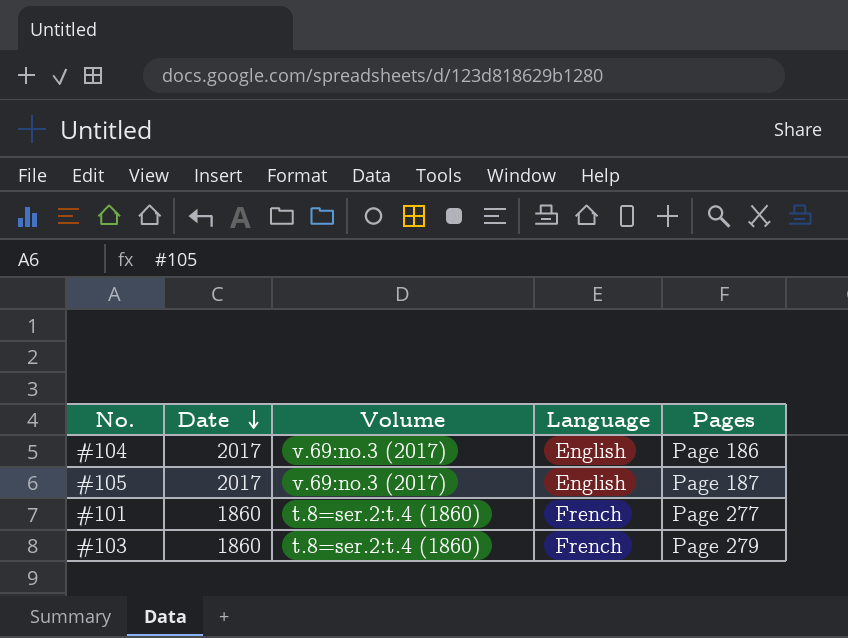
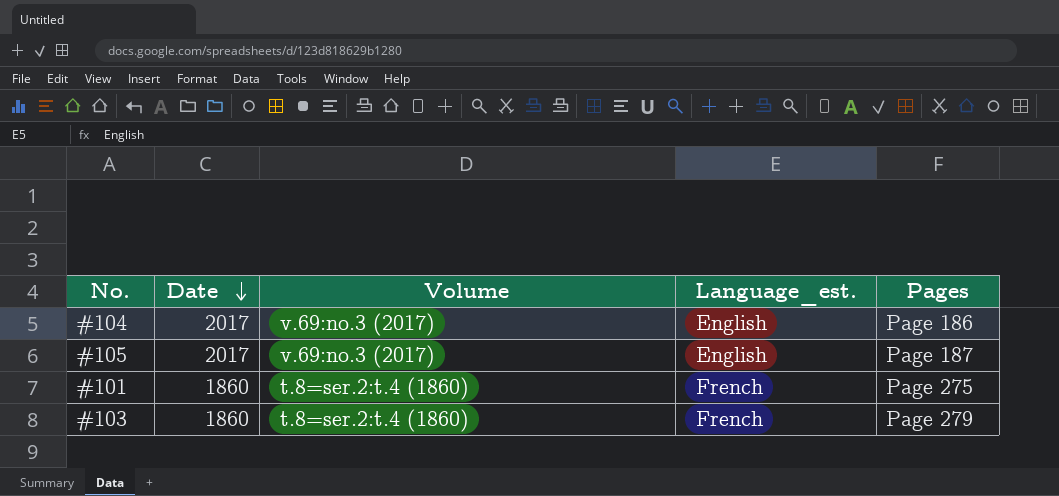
column name: Language -> Language_est.
#101 | Pages: Page 277 -> Page 275

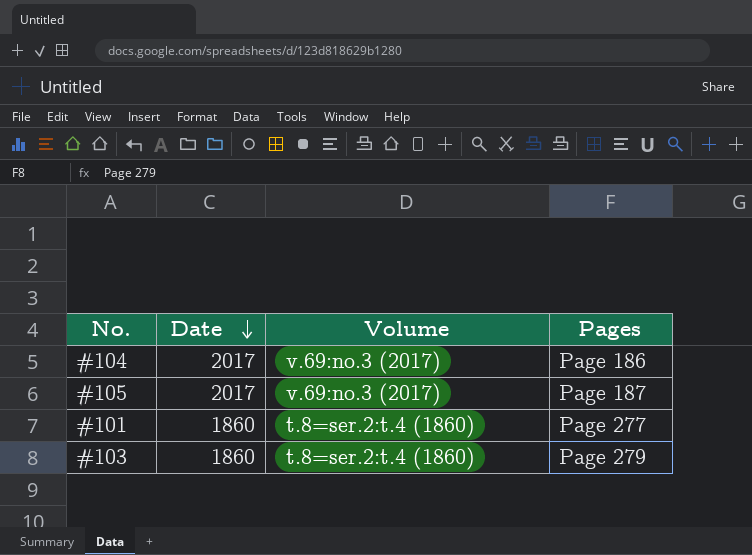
column Language_est. | position: 4 -> none
#101 | Pages: Page 275 -> Page 277

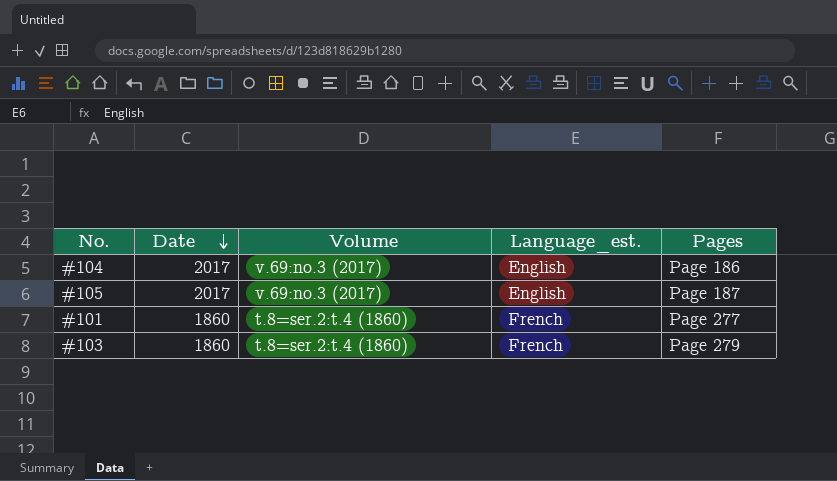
column Language_est. | position: none -> 4

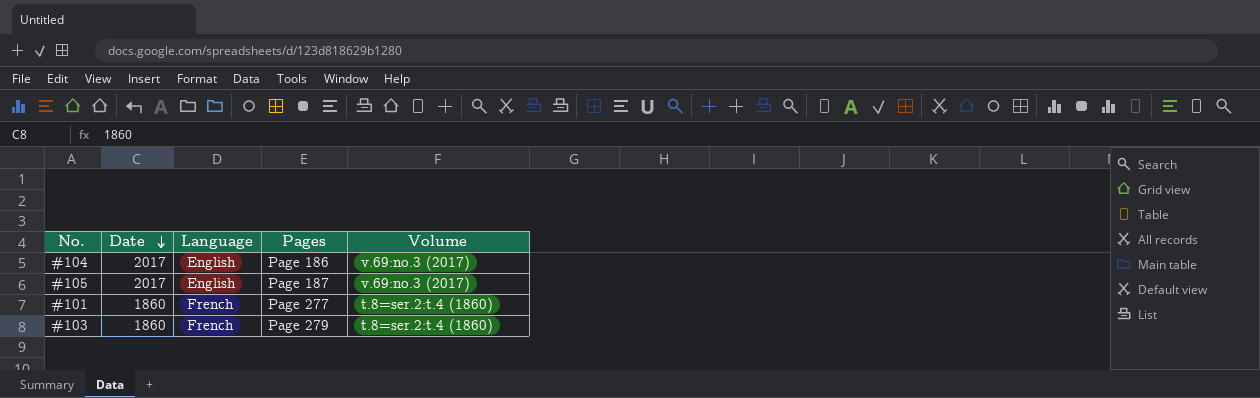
column name: Language_est. -> Language
column Volume | position: 3 -> 5

